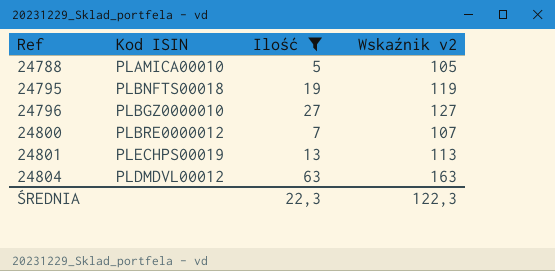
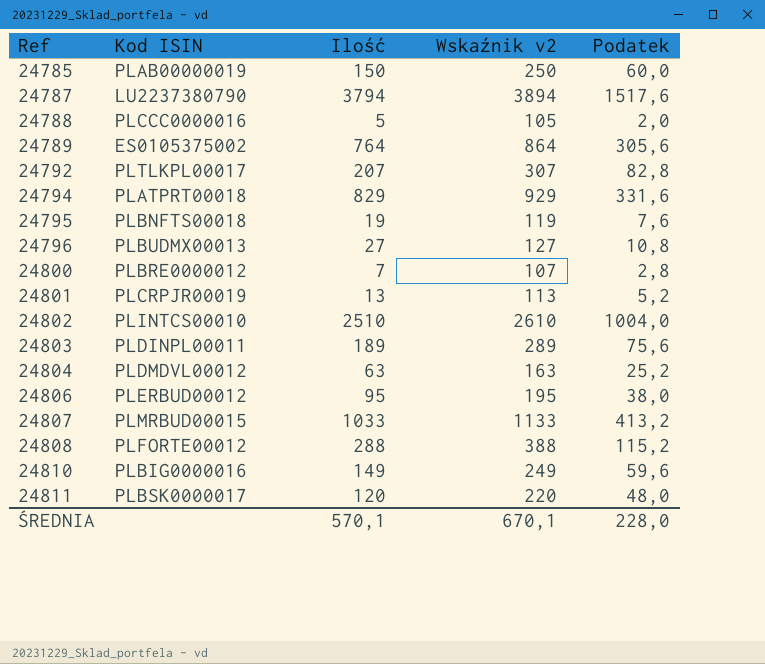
filter: Ilość <= 63 -> none
column Podatek | formula: none -> [Ilość] * 0,4
24788 | Kod ISIN: PLAMICA00010 -> PLCCC0000016
24796 | Kod ISIN: PLBGZ0000010 -> PLBUDMX00013
24801 | Kod ISIN: PLECHPS00019 -> PLCRPJR00019
ŚREDNIA | Ilość: 22,3 -> 570,1
ŚREDNIA | Wskaźnik v2: 122,3 -> 670,1

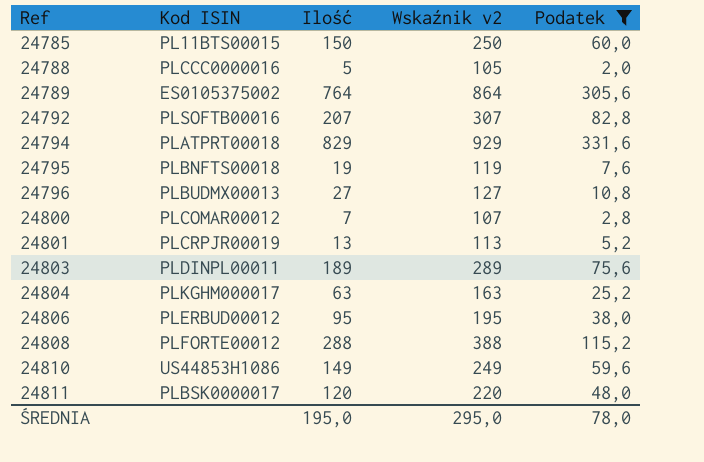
filter: none -> Podatek <= 331,6
24785 | Kod ISIN: PLAB00000019 -> PL11BTS00015
24792 | Kod ISIN: PLTLKPL00017 -> PLSOFTB00016
24800 | Kod ISIN: PLBRE0000012 -> PLCOMAR00012
24804 | Kod ISIN: PLDMDVL00012 -> PLKGHM000017
24810 | Kod ISIN: PLBIG0000016 -> US44853H1086
ŚREDNIA | Ilość: 570,1 -> 195,0
ŚREDNIA | Wskaźnik v2: 670,1 -> 295,0
ŚREDNIA | Podatek: 228,0 -> 78,0

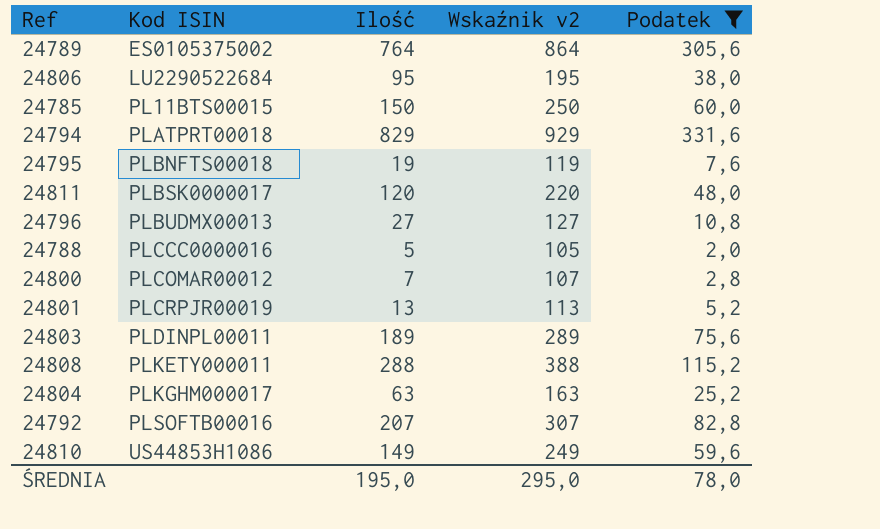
row order: Ref ascending -> Kod ISIN ascending
24806 | Kod ISIN: PLERBUD00012 -> LU2290522684
24808 | Kod ISIN: PLFORTE00012 -> PLKETY000011

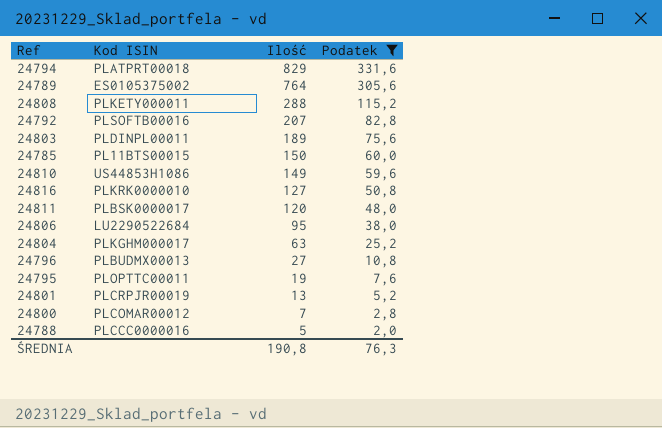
row order: Kod ISIN ascending -> Ilość descending
column Wskaźnik v2 | formula: [Ilość] + 100 -> none
row 24816: none -> PLKRK0000010 | 127 | 50,8
24795 | Kod ISIN: PLBNFTS00018 -> PLOPTTC00011
ŚREDNIA | Ilość: 195,0 -> 190,8
ŚREDNIA | Podatek: 78,0 -> 76,3

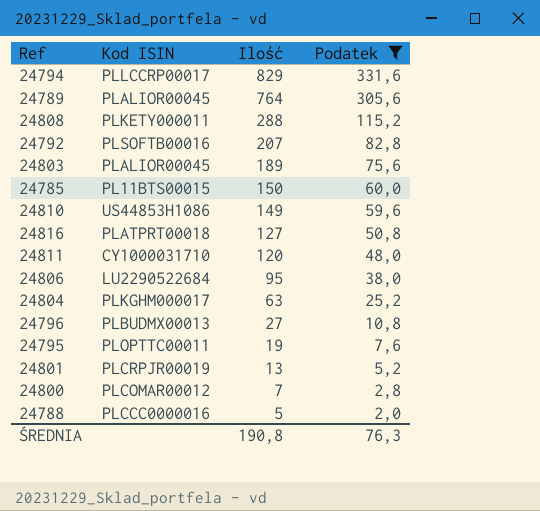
24794 | Kod ISIN: PLATPRT00018 -> PLLCCRP00017
24789 | Kod ISIN: ES0105375002 -> PLALIOR00045
24803 | Kod ISIN: PLDINPL00011 -> PLALIOR00045
24816 | Kod ISIN: PLKRK0000010 -> PLATPRT00018
24811 | Kod ISIN: PLBSK0000017 -> CY1000031710

